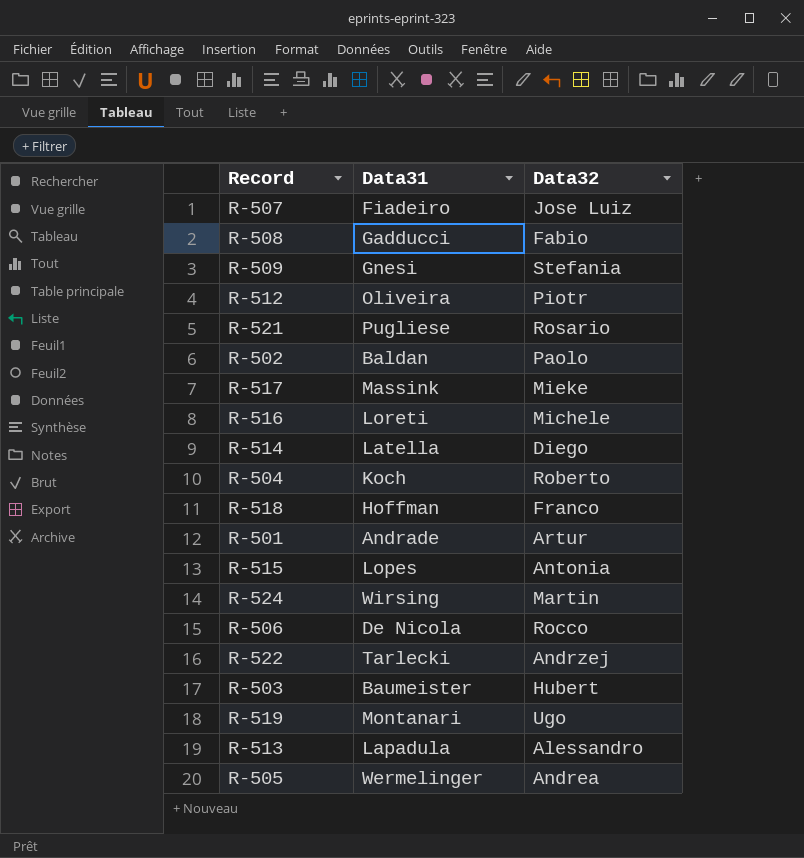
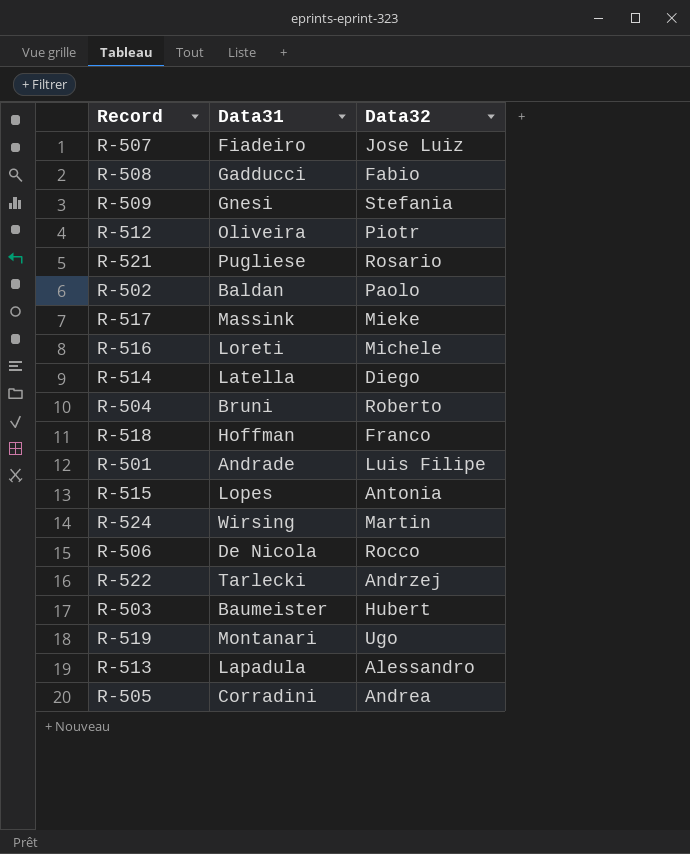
R-504 | Data31: Koch -> Bruni
R-501 | Data32: Artur -> Luis Filipe
R-505 | Data31: Wermelinger -> Corradini

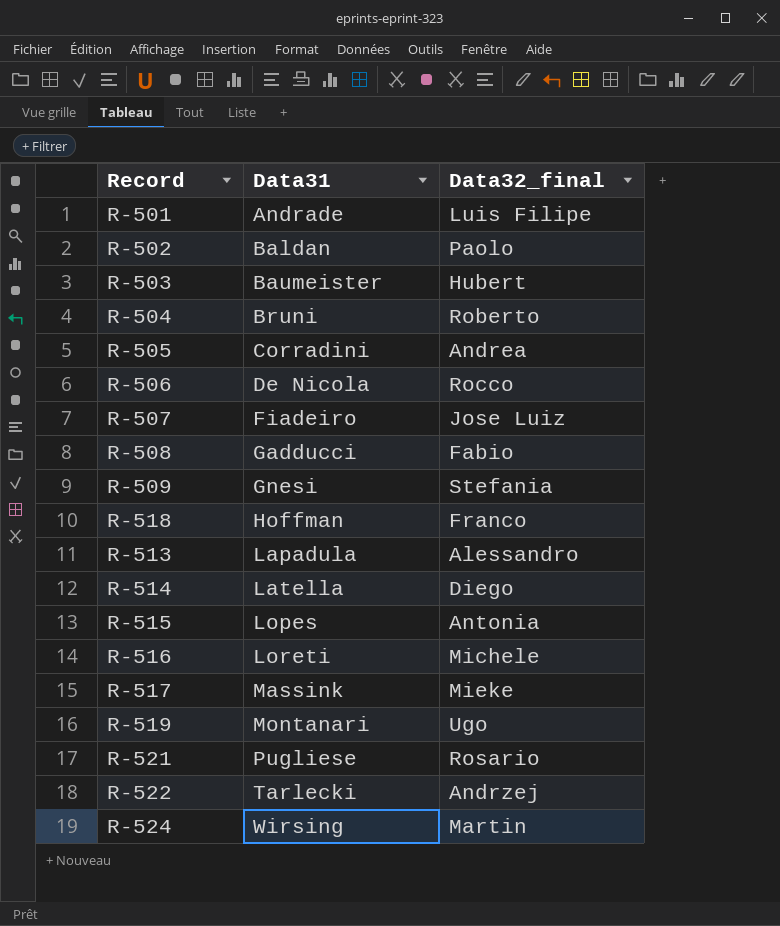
row order: none -> Data31 ascending
column name: Data32 -> Data32_final
row R-512: Oliveira | Piotr -> none

